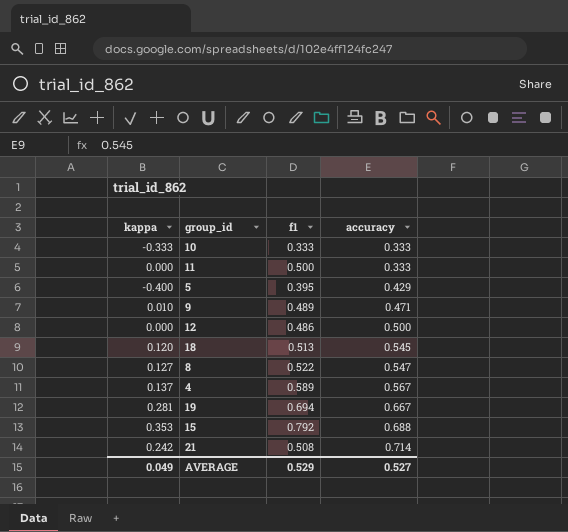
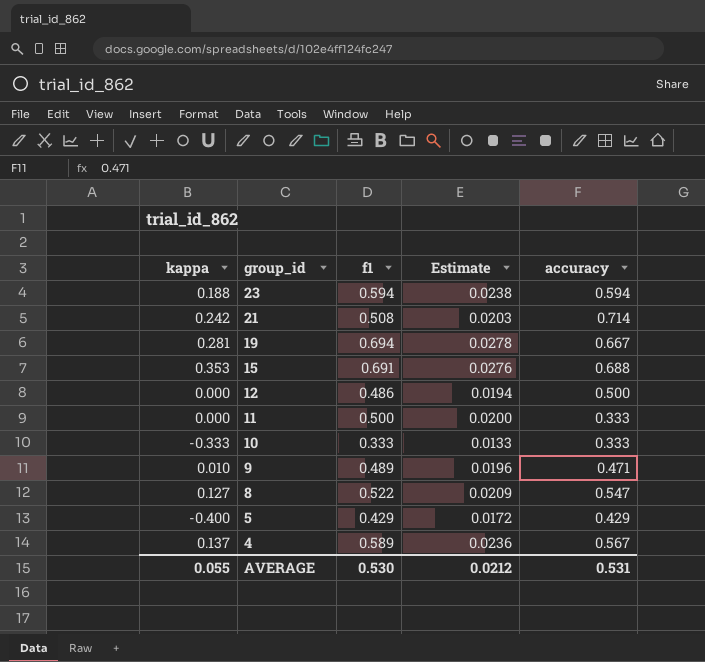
row order: accuracy ascending -> group_id descending
column Estimate | formula: none -> [f1] * 0.04
row 18: 0.120 | 0.513 | 0.545 -> none
row 23: none -> 0.188 | 0.594 | 0.0238 | 0.594
15 | f1: 0.792 -> 0.691
5 | f1: 0.395 -> 0.429
AVERAGE | kappa: 0.049 -> 0.055
AVERAGE | f1: 0.529 -> 0.530
AVERAGE | accuracy: 0.527 -> 0.531

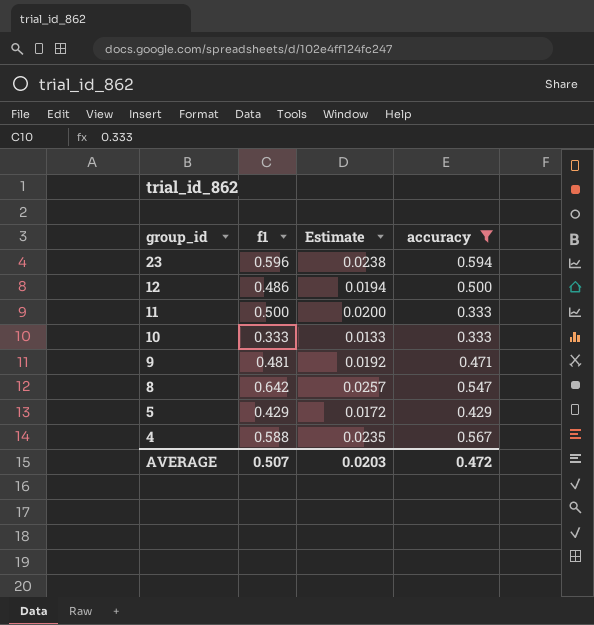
filter: none -> accuracy <= 0.594
column kappa | position: 1 -> none
23 | f1: 0.594 -> 0.596
9 | f1: 0.489 -> 0.481
9 | Estimate: 0.0196 -> 0.0192
8 | f1: 0.522 -> 0.642
8 | Estimate: 0.0209 -> 0.0257
4 | f1: 0.589 -> 0.588
4 | Estimate: 0.0236 -> 0.0235
AVERAGE | f1: 0.530 -> 0.507
AVERAGE | Estimate: 0.0212 -> 0.0203
AVERAGE | accuracy: 0.531 -> 0.472

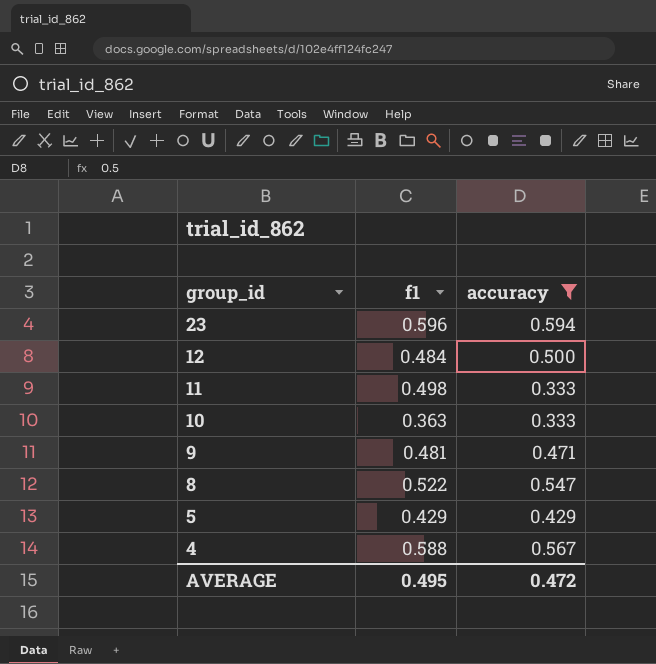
column Estimate | formula: [f1] * 0.04 -> none
12 | f1: 0.486 -> 0.484
11 | f1: 0.500 -> 0.498
10 | f1: 0.333 -> 0.363
8 | f1: 0.642 -> 0.522
AVERAGE | f1: 0.507 -> 0.495

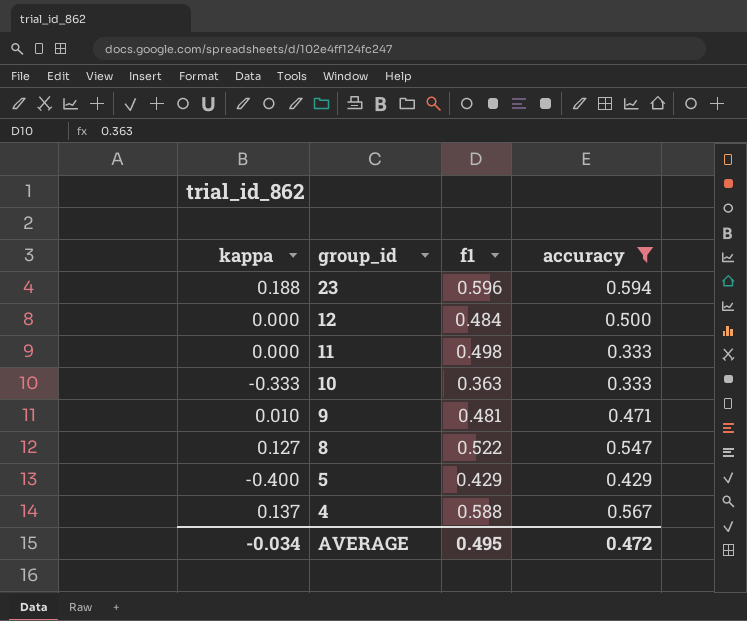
column kappa | position: none -> 1

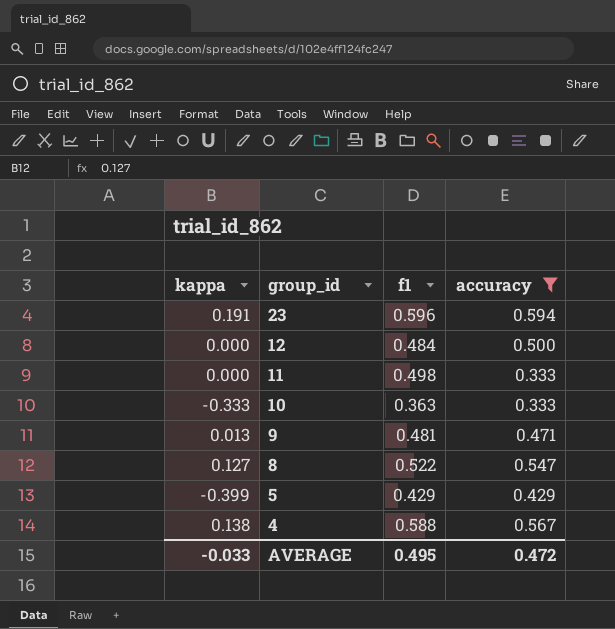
23 | kappa: 0.188 -> 0.191
9 | kappa: 0.010 -> 0.013
5 | kappa: -0.400 -> -0.399
4 | kappa: 0.137 -> 0.138
AVERAGE | kappa: -0.034 -> -0.033

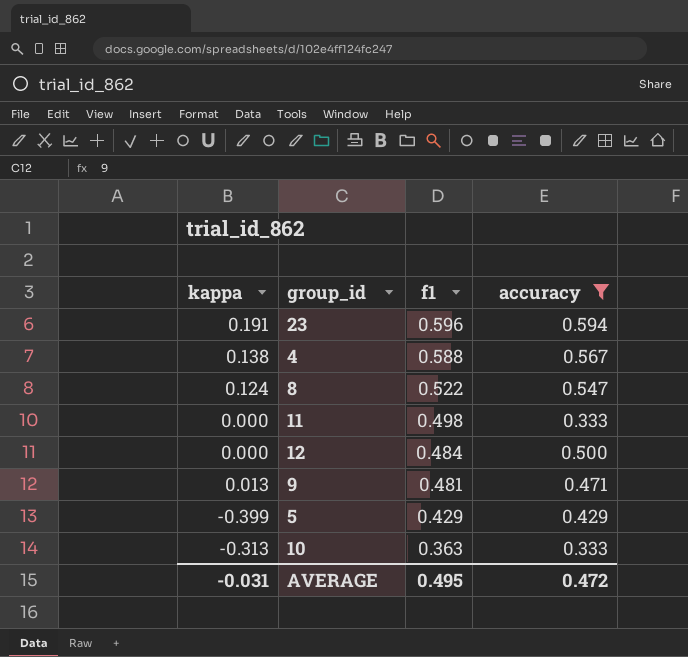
row order: group_id descending -> f1 descending
8 | kappa: 0.127 -> 0.124
10 | kappa: -0.333 -> -0.313
AVERAGE | kappa: -0.033 -> -0.031

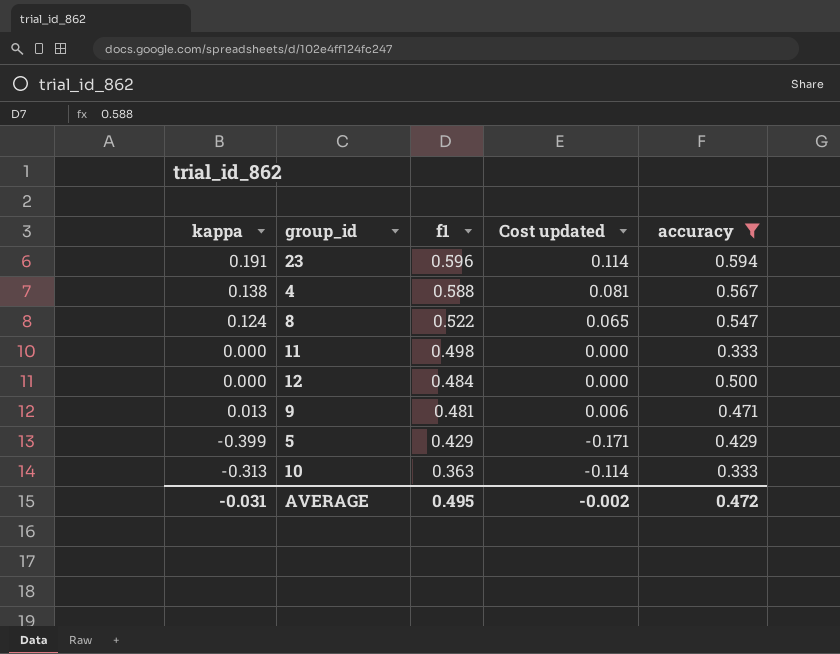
column Cost updated | formula: none -> [kappa] * [f1]

